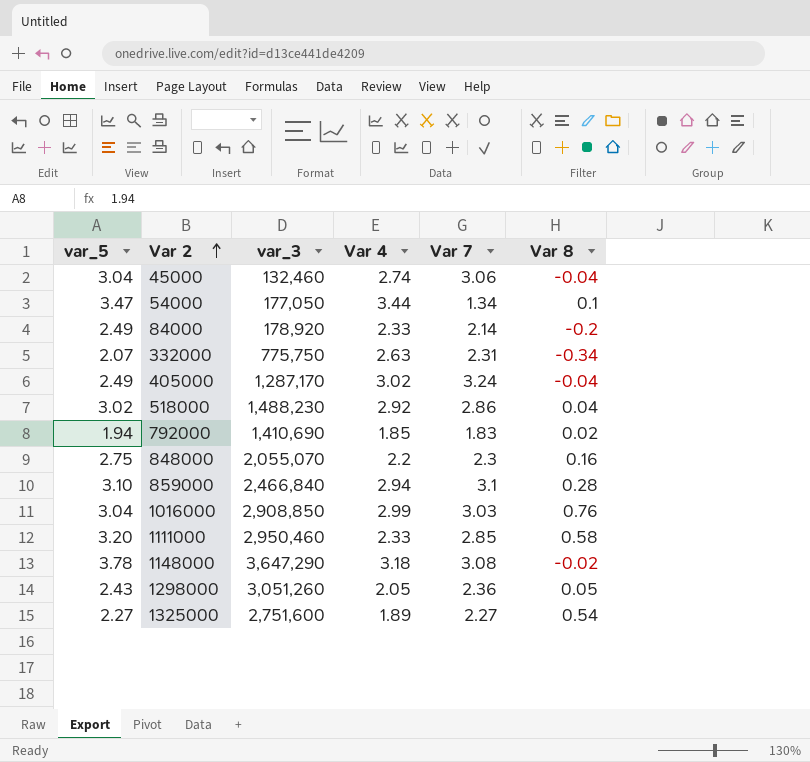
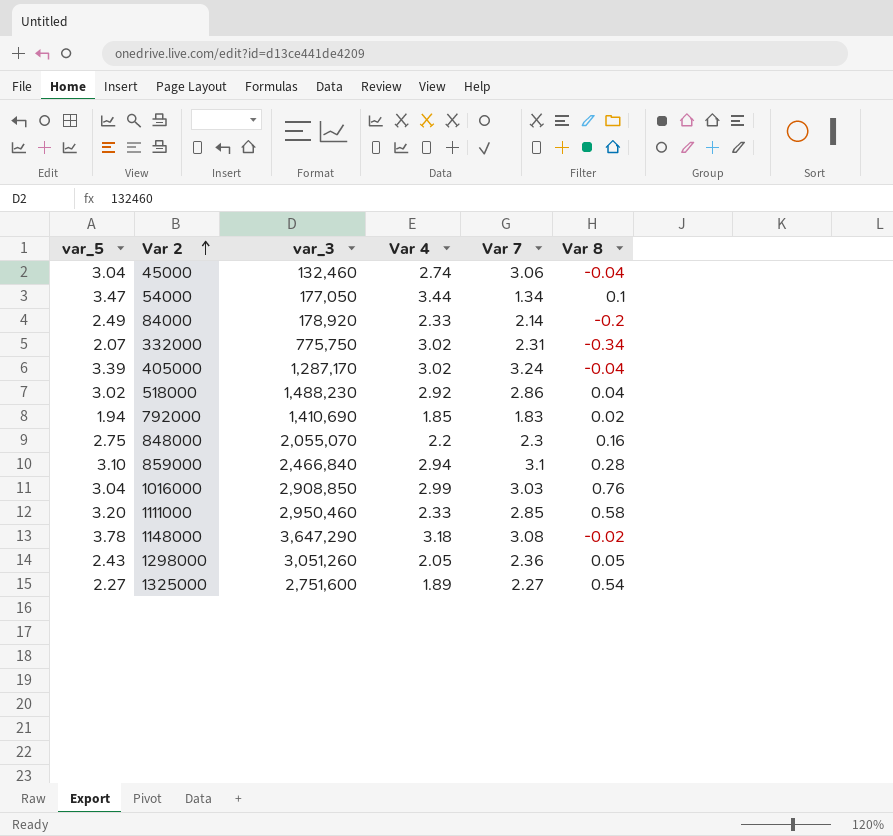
332000 | Var 4: 2.63 -> 3.02
405000 | var_5: 2.49 -> 3.39

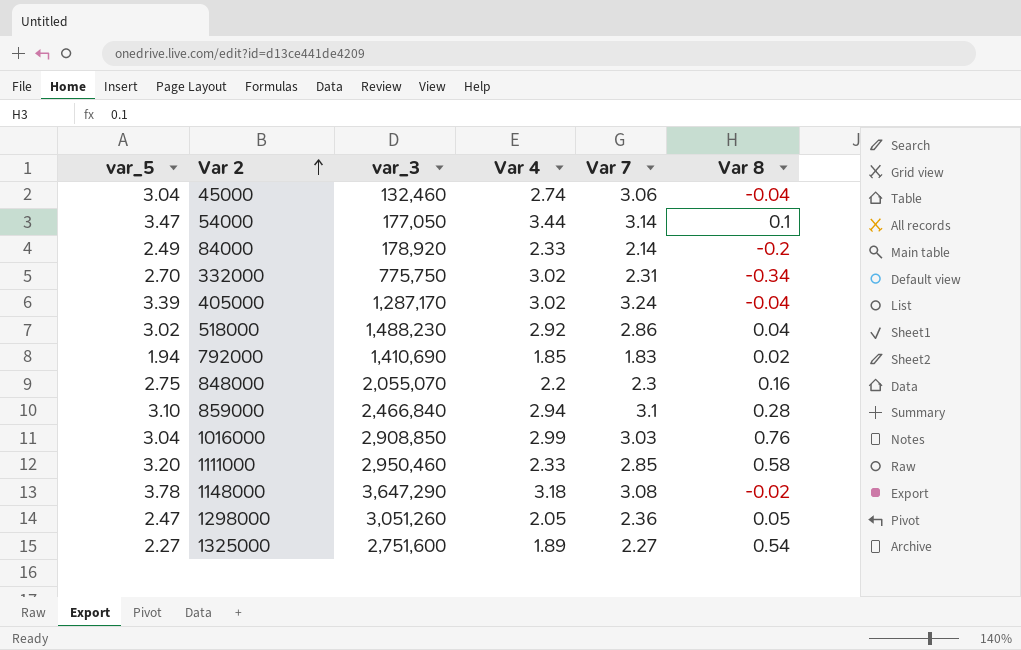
54000 | Var 7: 1.34 -> 3.14
332000 | var_5: 2.07 -> 2.70
1298000 | var_5: 2.43 -> 2.47

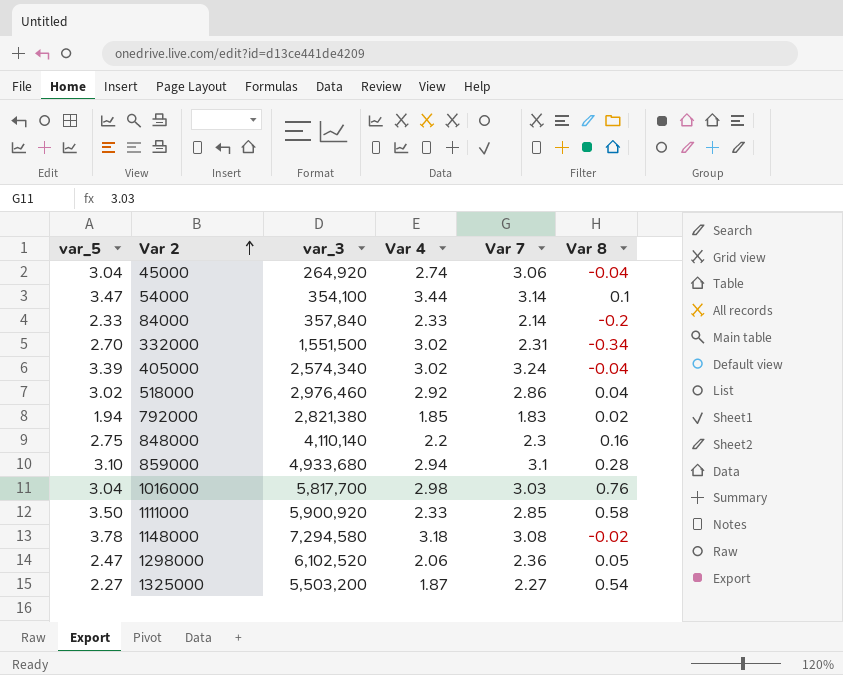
45000 | var_3: 132,460 -> 264,920
54000 | var_3: 177,050 -> 354,100
84000 | var_5: 2.49 -> 2.33
84000 | var_3: 178,920 -> 357,840
332000 | var_3: 775,750 -> 1,551,500
405000 | var_3: 1,287,170 -> 2,574,340
518000 | var_3: 1,488,230 -> 2,976,460
792000 | var_3: 1,410,690 -> 2,821,380
848000 | var_3: 2,055,070 -> 4,110,140
859000 | var_3: 2,466,840 -> 4,933,680
1016000 | var_3: 2,908,850 -> 5,817,700
1016000 | Var 4: 2.99 -> 2.98
1111000 | var_5: 3.20 -> 3.50
1111000 | var_3: 2,950,460 -> 5,900,920
1148000 | var_3: 3,647,290 -> 7,294,580
1298000 | var_3: 3,051,260 -> 6,102,520
1298000 | Var 4: 2.05 -> 2.06
1325000 | var_3: 2,751,600 -> 5,503,200
1325000 | Var 4: 1.89 -> 1.87

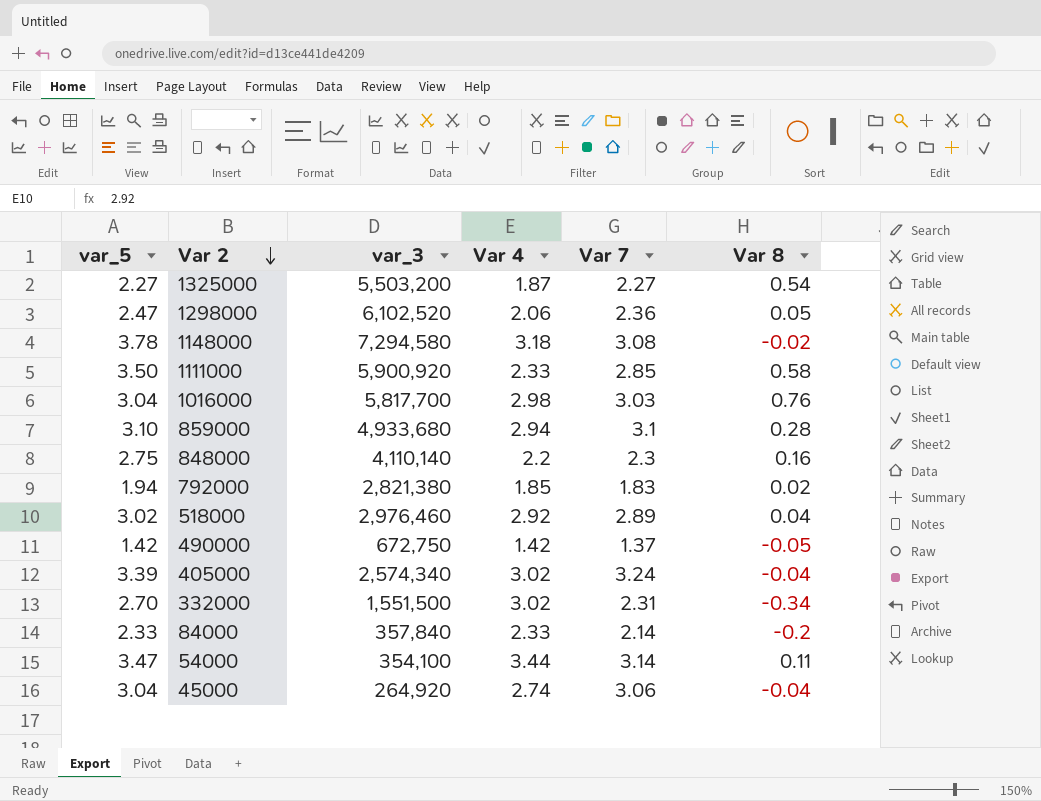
row order: Var 2 ascending -> Var 2 descending
518000 | Var 7: 2.86 -> 2.89
row 490000: none -> 1.42 | 672,750 | 1.42 | 1.37 | -0.05
54000 | Var 8: 0.1 -> 0.11

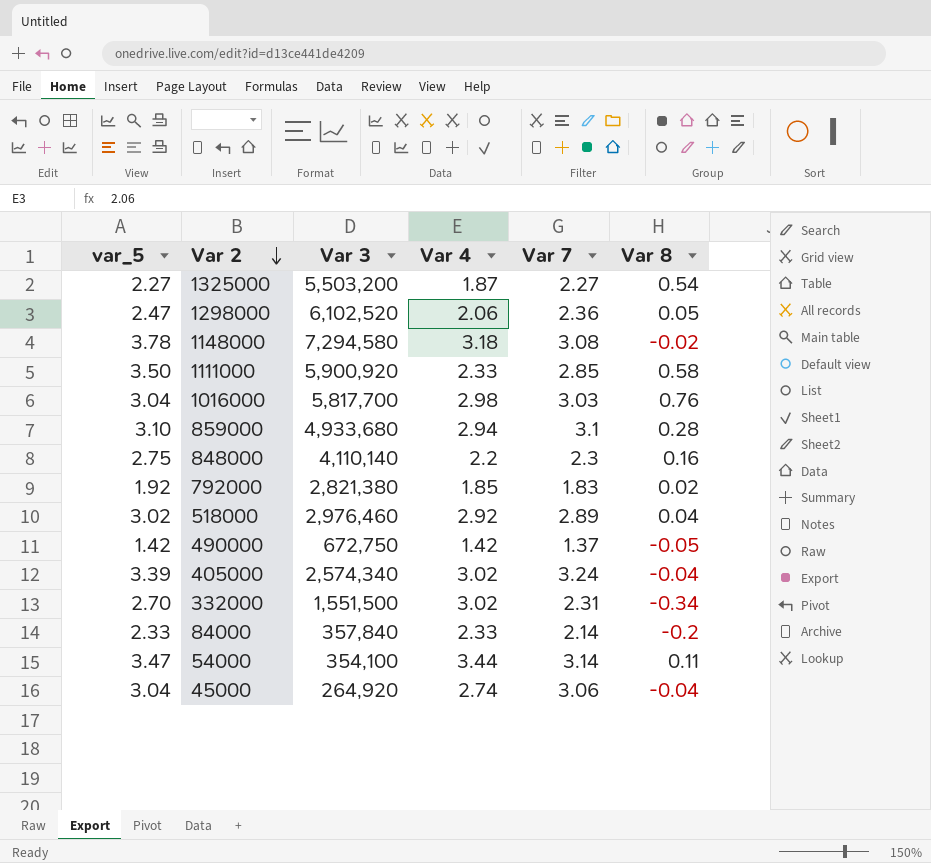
column name: var_3 -> Var 3
792000 | var_5: 1.94 -> 1.92

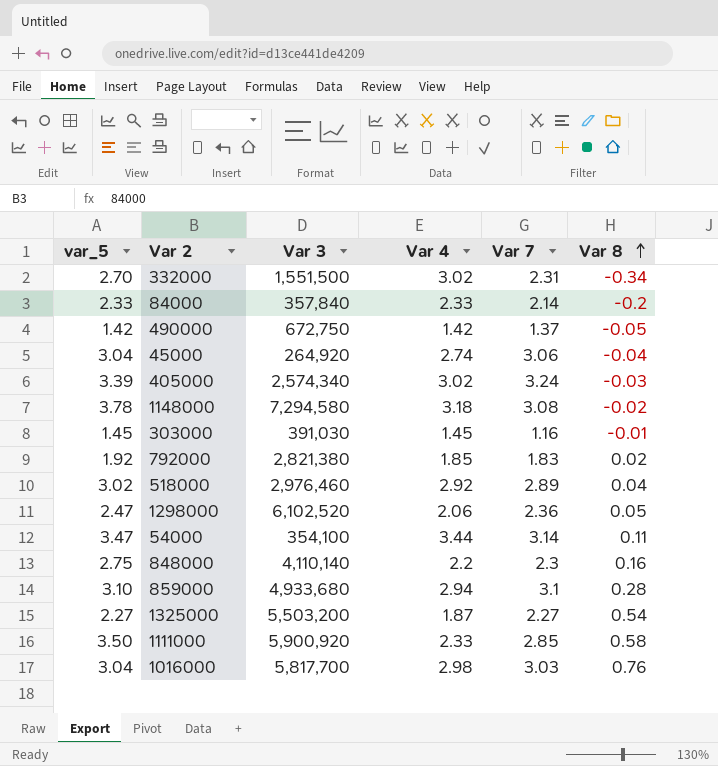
row order: Var 2 descending -> Var 8 ascending
405000 | Var 8: -0.04 -> -0.03
row 303000: none -> 1.45 | 391,030 | 1.45 | 1.16 | -0.01

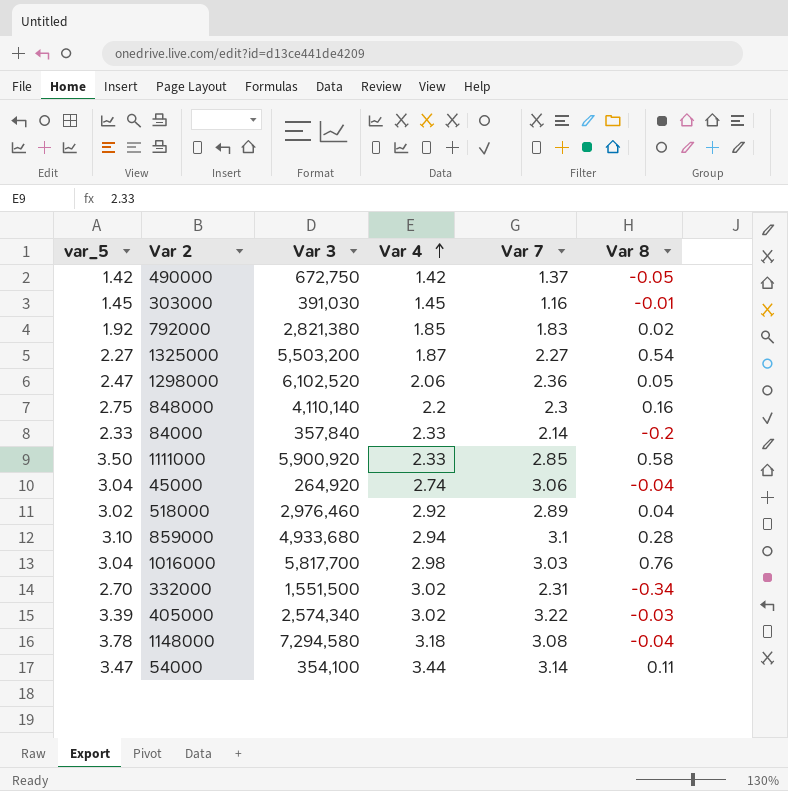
row order: Var 8 ascending -> Var 4 ascending
405000 | Var 7: 3.24 -> 3.22
1148000 | Var 8: -0.02 -> -0.04

